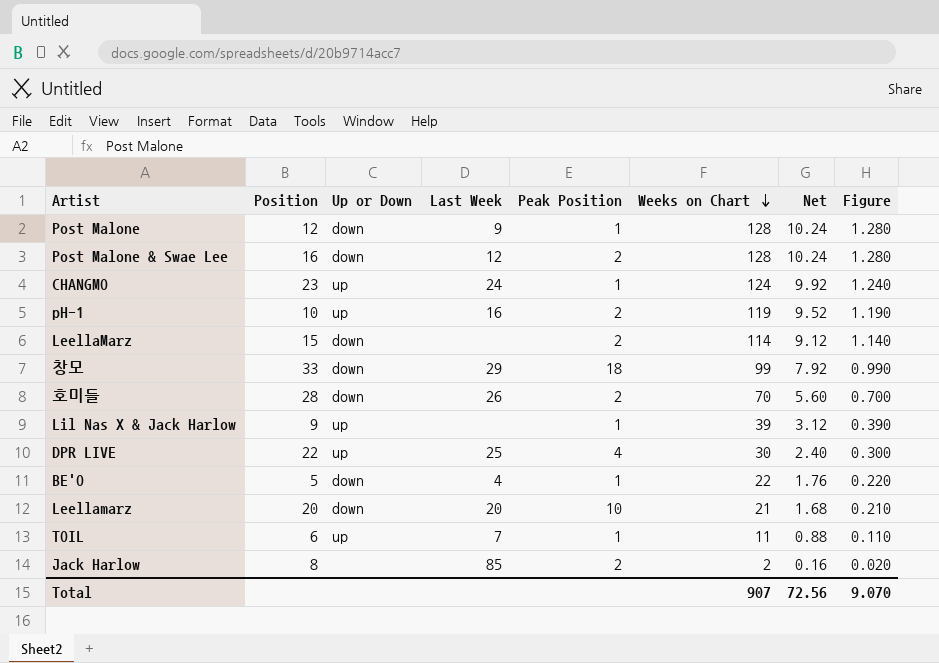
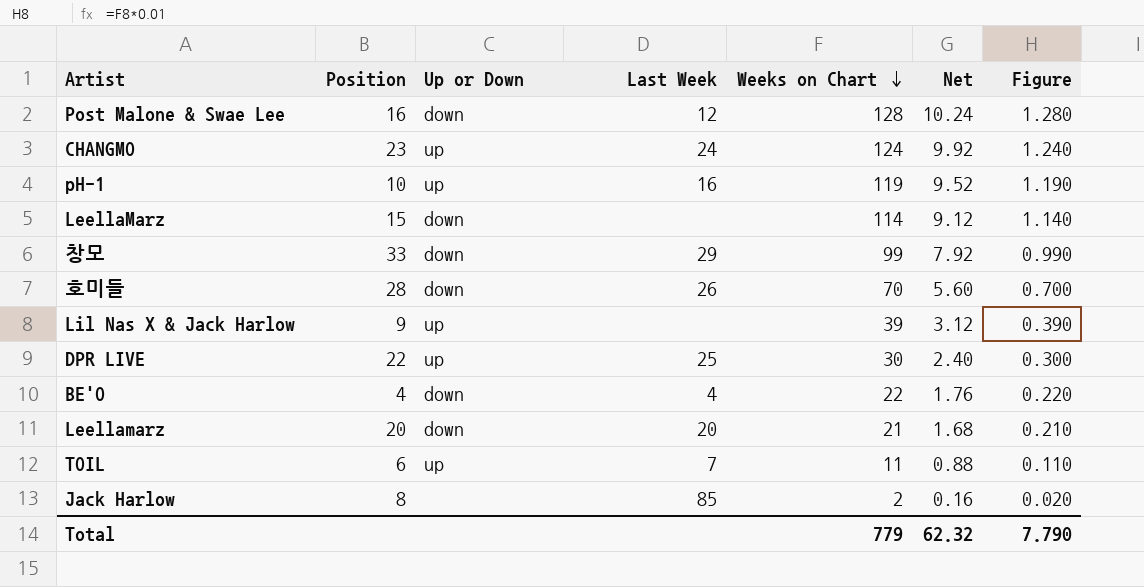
column Peak Position | position: 5 -> none
row Post Malone: 12 | down | 9 | 1 | 128 | 10.24 | 1.280 -> none
BE'O | Position: 5 -> 4
Total | Weeks on Chart: 907 -> 779
Total | Net: 72.56 -> 62.32
Total | Figure: 9.070 -> 7.790

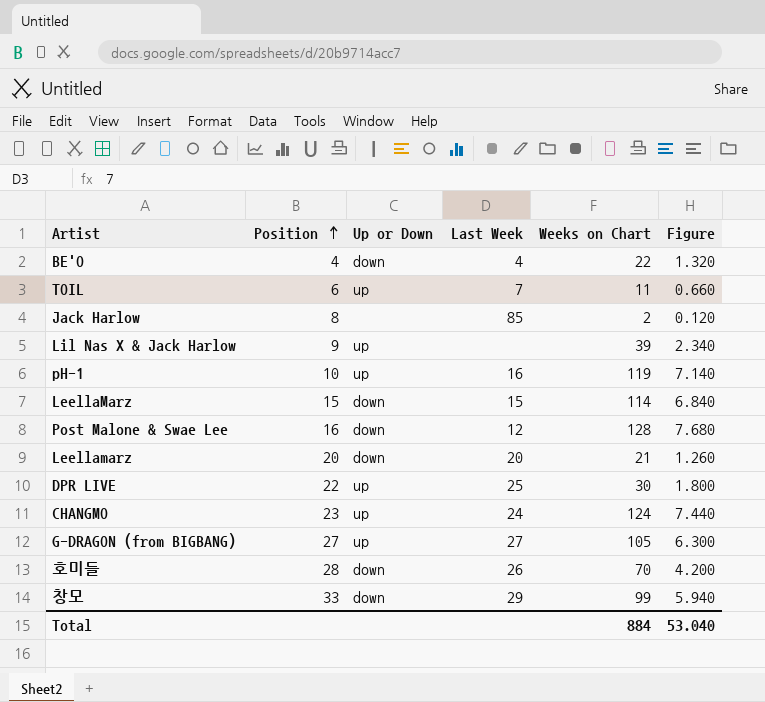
row order: Weeks on Chart descending -> Position ascending
column Net | formula: [Weeks on Chart] * 0.08 -> none
column Figure | formula: [Weeks on Chart] * 0.01 -> [Weeks on Chart] * 0.06
LeellaMarz | Last Week: none -> 15
row G-DRAGON (from BIGBANG): none -> 27 | up | 27 | 105 | 6.300
Total | Weeks on Chart: 779 -> 884
Total | Figure: 7.790 -> 53.040

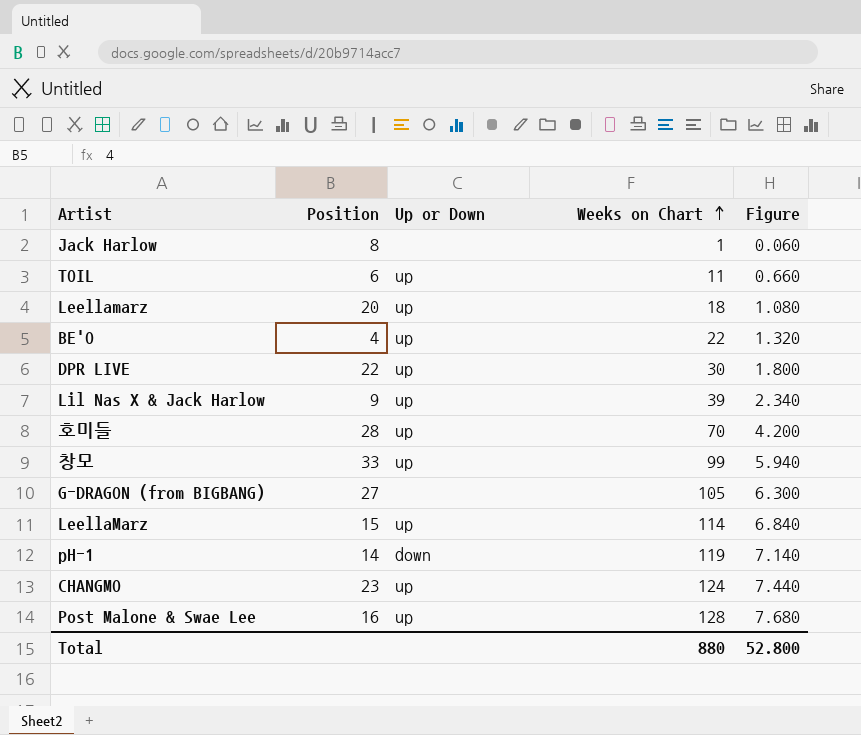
row order: Position ascending -> Weeks on Chart ascending
column Last Week | position: 4 -> none
Jack Harlow | Weeks on Chart: 2 -> 1
Jack Harlow | Figure: 0.120 -> 0.060
Leellamarz | Up or Down: down -> up
Leellamarz | Weeks on Chart: 21 -> 18
Leellamarz | Figure: 1.260 -> 1.080
BE'O | Up or Down: down -> up
호미들 | Up or Down: down -> up
창모 | Up or Down: down -> up
G-DRAGON (from BIGBANG) | Up or Down: up -> none
LeellaMarz | Up or Down: down -> up
pH-1 | Position: 10 -> 14
pH-1 | Up or Down: up -> down
Post Malone & Swae Lee | Up or Down: down -> up
Total | Weeks on Chart: 884 -> 880
Total | Figure: 53.040 -> 52.800

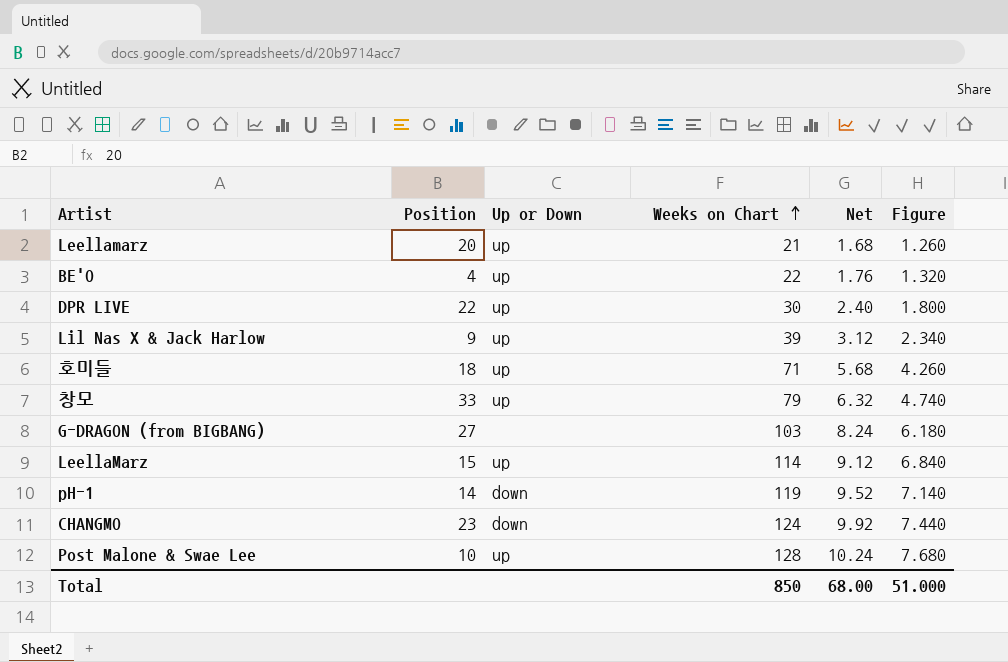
column Net | formula: none -> [Weeks on Chart] * 0.08
row Jack Harlow: 8 | none | 1 | 0.060 -> none
row TOIL: 6 | up | 11 | 0.660 -> none
Leellamarz | Weeks on Chart: 18 -> 21
Leellamarz | Figure: 1.080 -> 1.260
호미들 | Position: 28 -> 18
호미들 | Weeks on Chart: 70 -> 71
호미들 | Figure: 4.200 -> 4.260
창모 | Weeks on Chart: 99 -> 79
창모 | Figure: 5.940 -> 4.740
G-DRAGON (from BIGBANG) | Weeks on Chart: 105 -> 103
G-DRAGON (from BIGBANG) | Figure: 6.300 -> 6.180
CHANGMO | Up or Down: up -> down
Post Malone & Swae Lee | Position: 16 -> 10
Total | Weeks on Chart: 880 -> 850
Total | Figure: 52.800 -> 51.000

